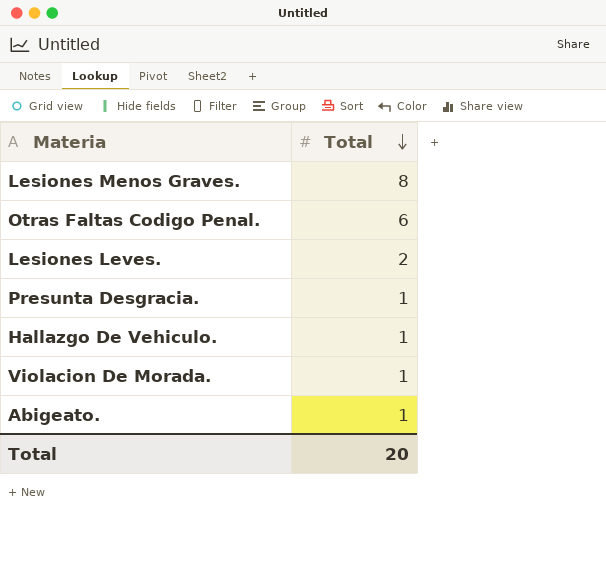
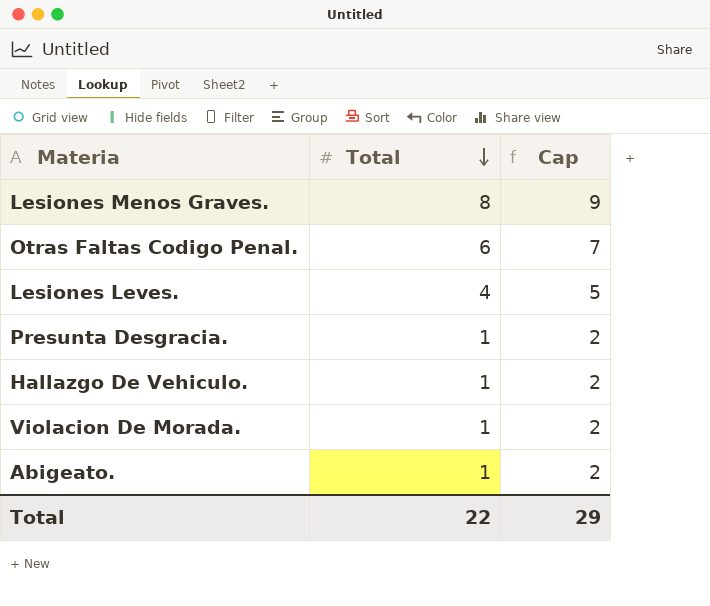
column Cap | formula: none -> [Total] + 1
Lesiones Leves. | Total: 2 -> 4
Total | Total: 20 -> 22

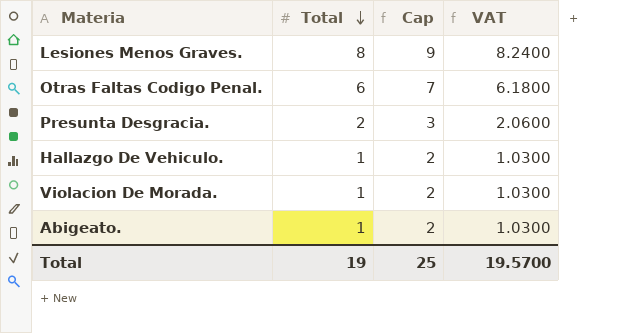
column VAT | formula: none -> [Total] * 1.03
row Lesiones Leves.: 4 | 5 -> none
Presunta Desgracia. | Total: 1 -> 2
Presunta Desgracia. | Cap: 2 -> 3
Total | Total: 22 -> 19
Total | Cap: 29 -> 25

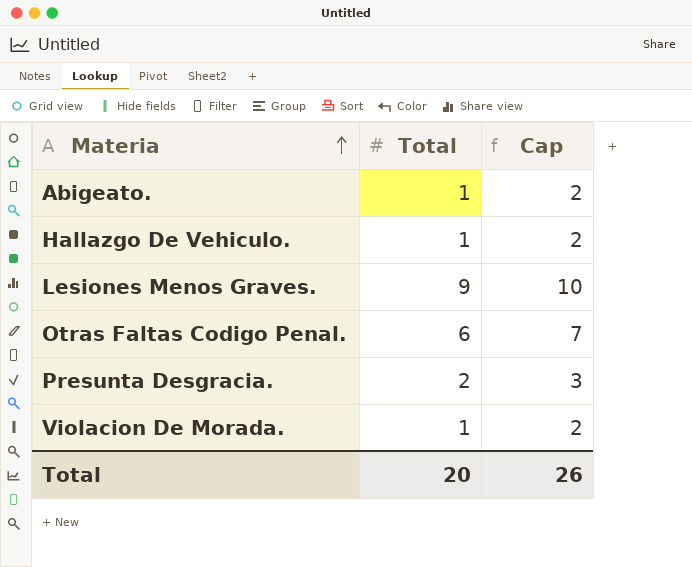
row order: Total descending -> Materia ascending
column VAT | formula: [Total] * 1.03 -> none
Lesiones Menos Graves. | Total: 8 -> 9
Lesiones Menos Graves. | Cap: 9 -> 10
Total | Total: 19 -> 20
Total | Cap: 25 -> 26

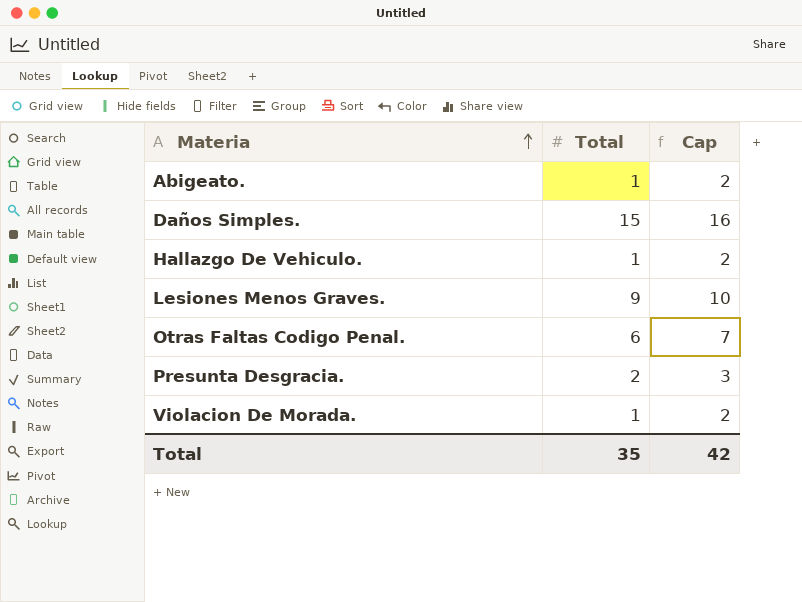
row Daños Simples.: none -> 15 | 16
Total | Total: 20 -> 35
Total | Cap: 26 -> 42

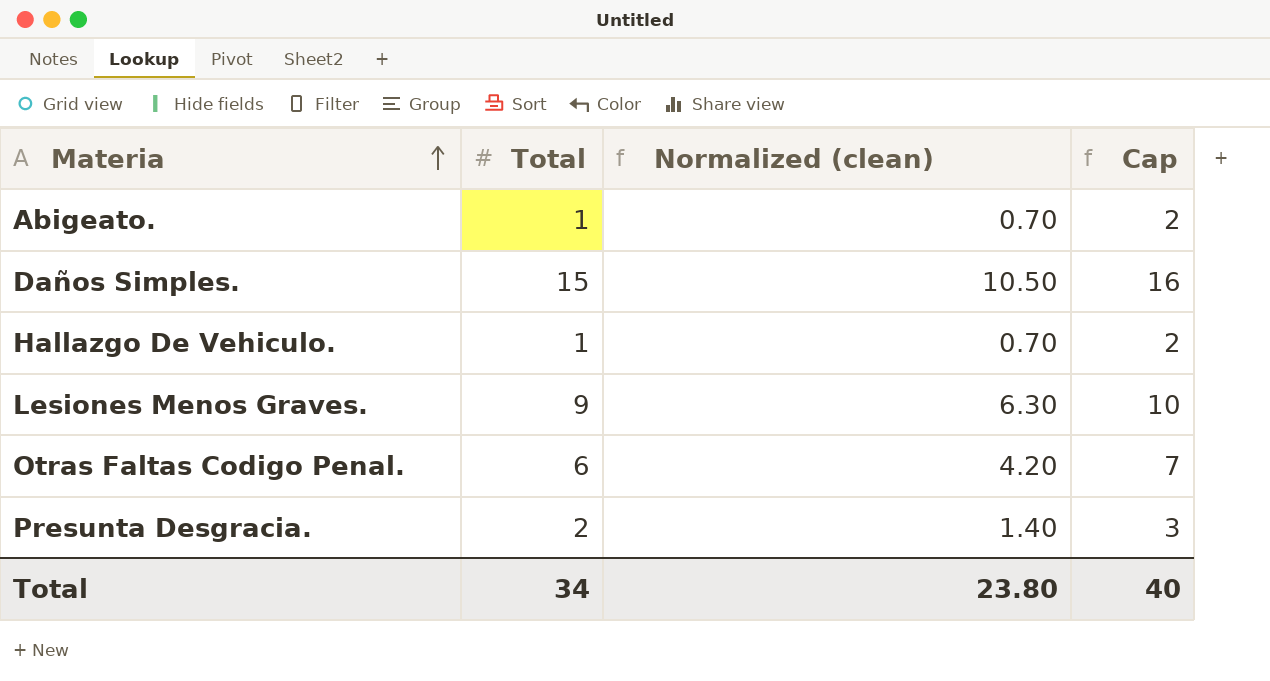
column Normalized (clean) | formula: none -> [Total] * 0.7
row Violacion De Morada.: 1 | 2 -> none
Total | Total: 35 -> 34
Total | Cap: 42 -> 40

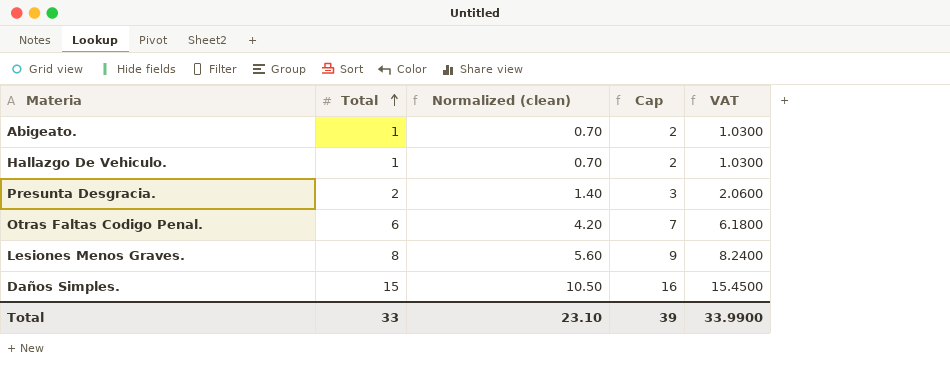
row order: Materia ascending -> Total ascending
column VAT | formula: none -> [Total] * 1.03
Lesiones Menos Graves. | Total: 9 -> 8
Lesiones Menos Graves. | Normalized (clean): 6.30 -> 5.60
Lesiones Menos Graves. | Cap: 10 -> 9
Total | Total: 34 -> 33
Total | Normalized (clean): 23.80 -> 23.10
Total | Cap: 40 -> 39

